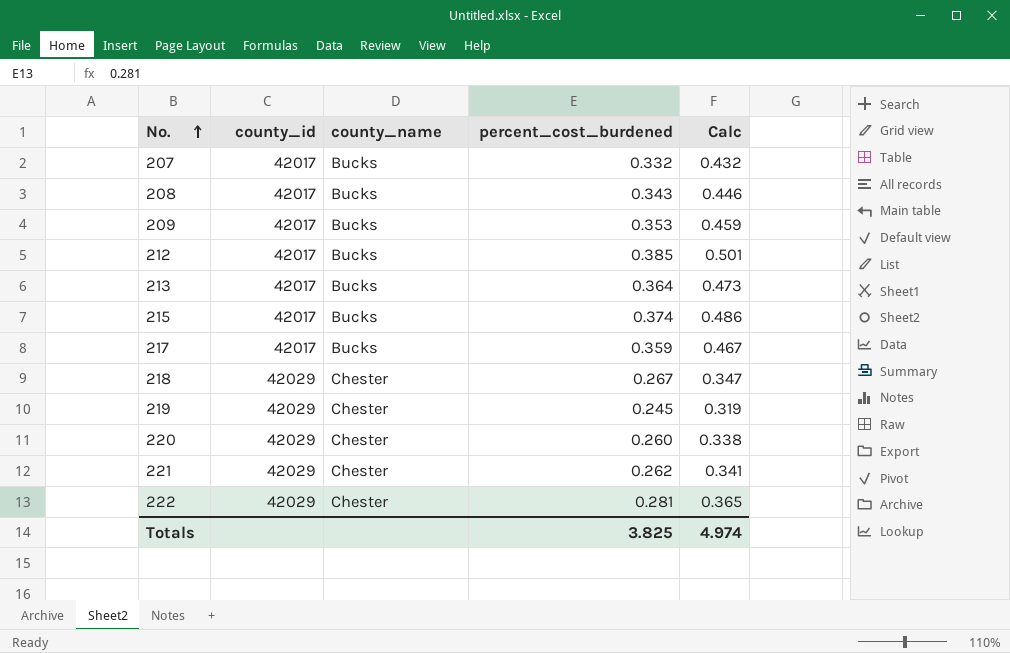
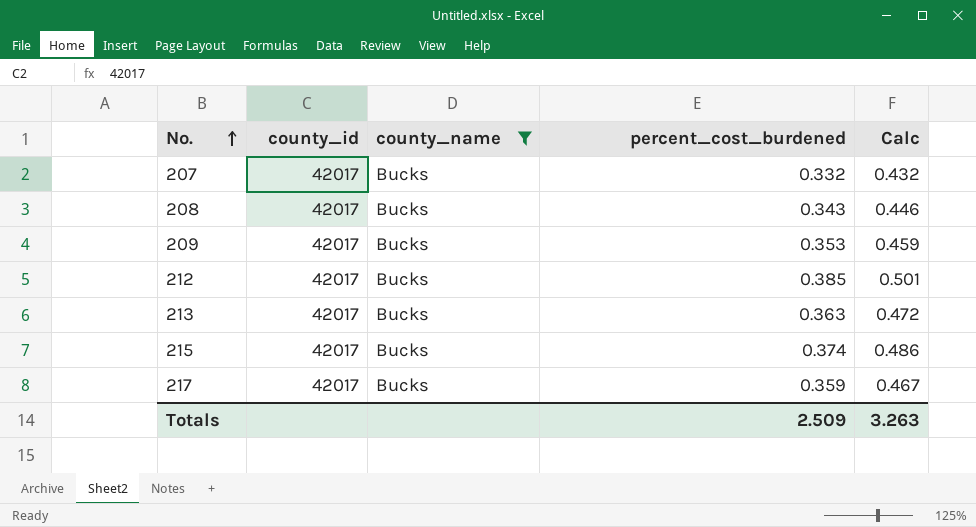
filter: none -> county_name = Bucks
213 | percent_cost_burdened: 0.364 -> 0.363
213 | Calc: 0.473 -> 0.472
Totals | percent_cost_burdened: 3.825 -> 2.509
Totals | Calc: 4.974 -> 3.263

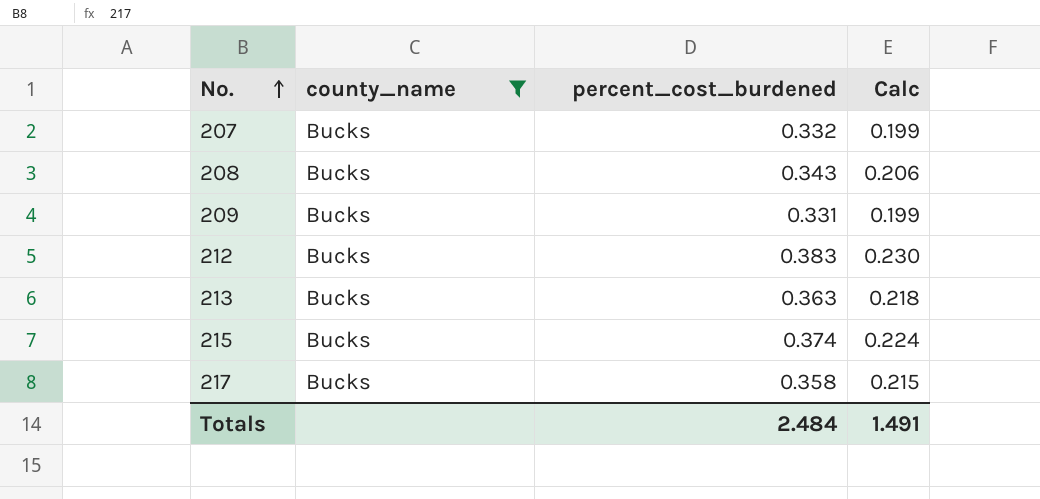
column county_id | position: 2 -> none
column Calc | formula: [percent_cost_burdened] * 1.3 -> [percent_cost_burdened] * 0.6
209 | percent_cost_burdened: 0.353 -> 0.331
212 | percent_cost_burdened: 0.385 -> 0.383
217 | percent_cost_burdened: 0.359 -> 0.358
Totals | percent_cost_burdened: 2.509 -> 2.484
Totals | Calc: 3.263 -> 1.491

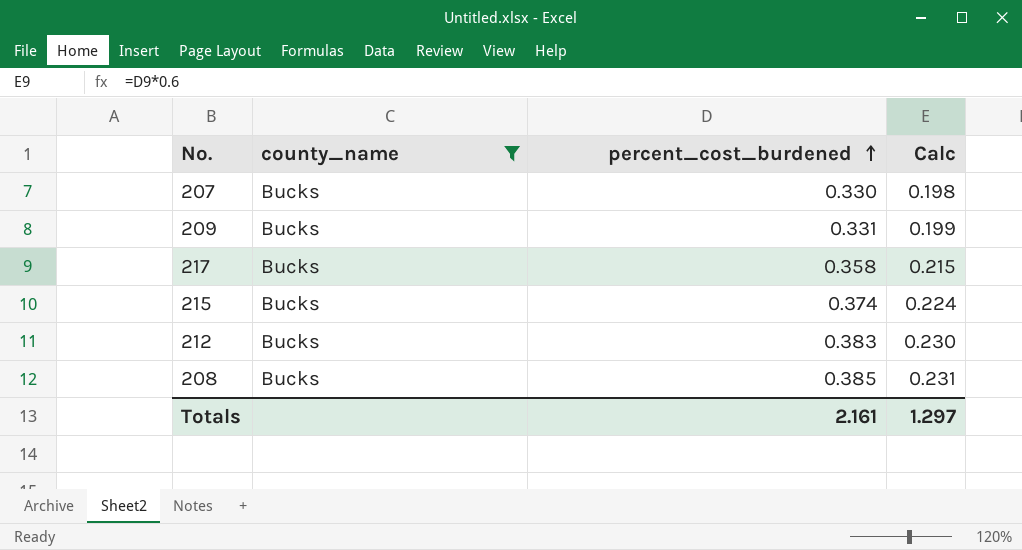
row order: No. ascending -> percent_cost_burdened ascending
row 213: Bucks | 0.363 | 0.218 -> none
207 | percent_cost_burdened: 0.332 -> 0.330
207 | Calc: 0.199 -> 0.198
208 | percent_cost_burdened: 0.343 -> 0.385
208 | Calc: 0.206 -> 0.231
Totals | percent_cost_burdened: 2.484 -> 2.161
Totals | Calc: 1.491 -> 1.297

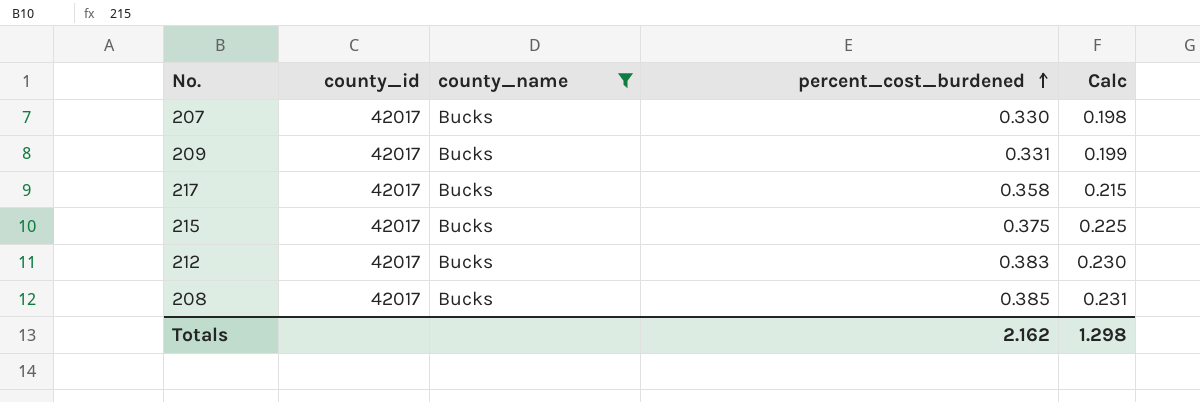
column county_id | position: none -> 2
215 | percent_cost_burdened: 0.374 -> 0.375
215 | Calc: 0.224 -> 0.225
Totals | percent_cost_burdened: 2.161 -> 2.162
Totals | Calc: 1.297 -> 1.298

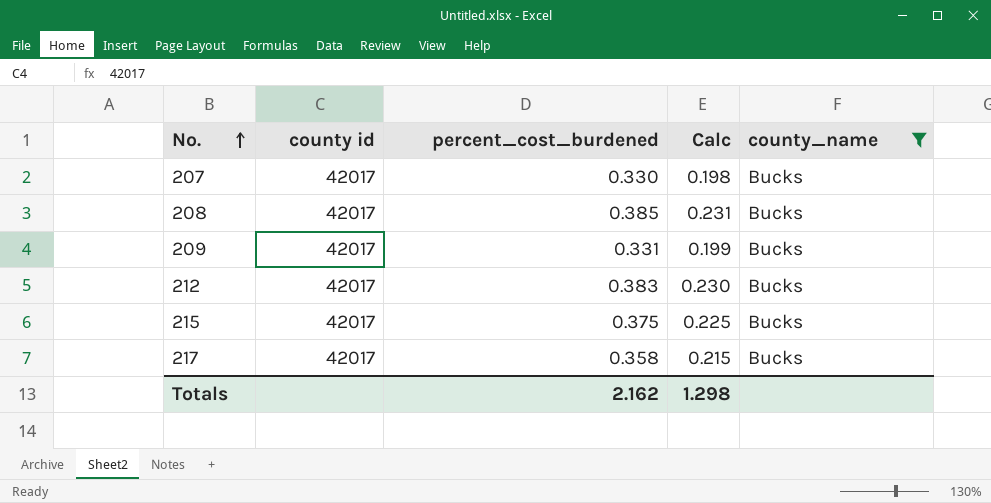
row order: percent_cost_burdened ascending -> No. ascending
column name: county_id -> county id
column county_name | position: 3 -> 5

